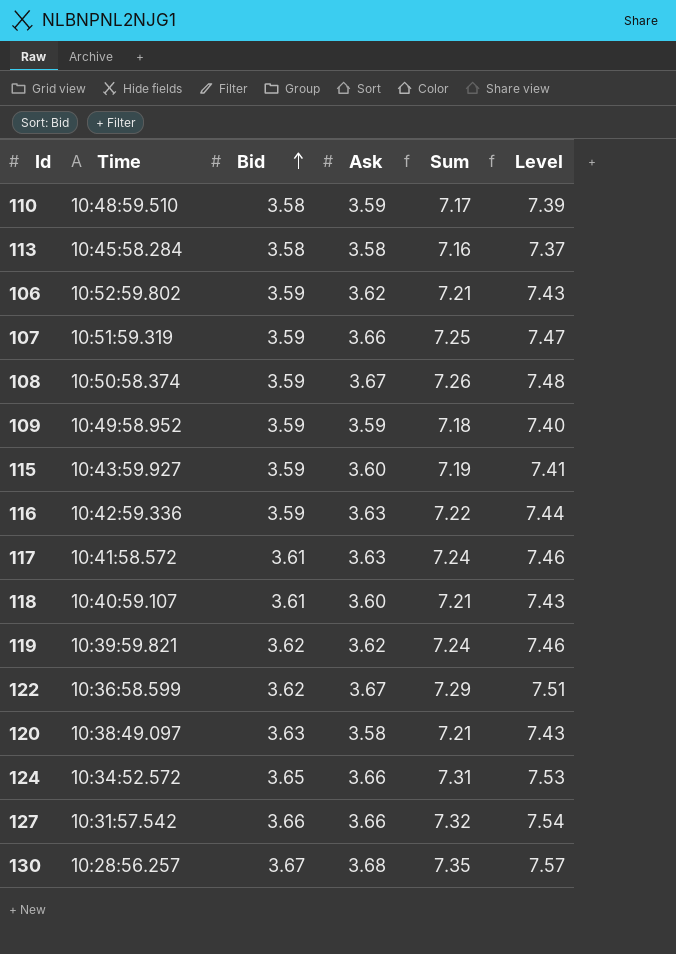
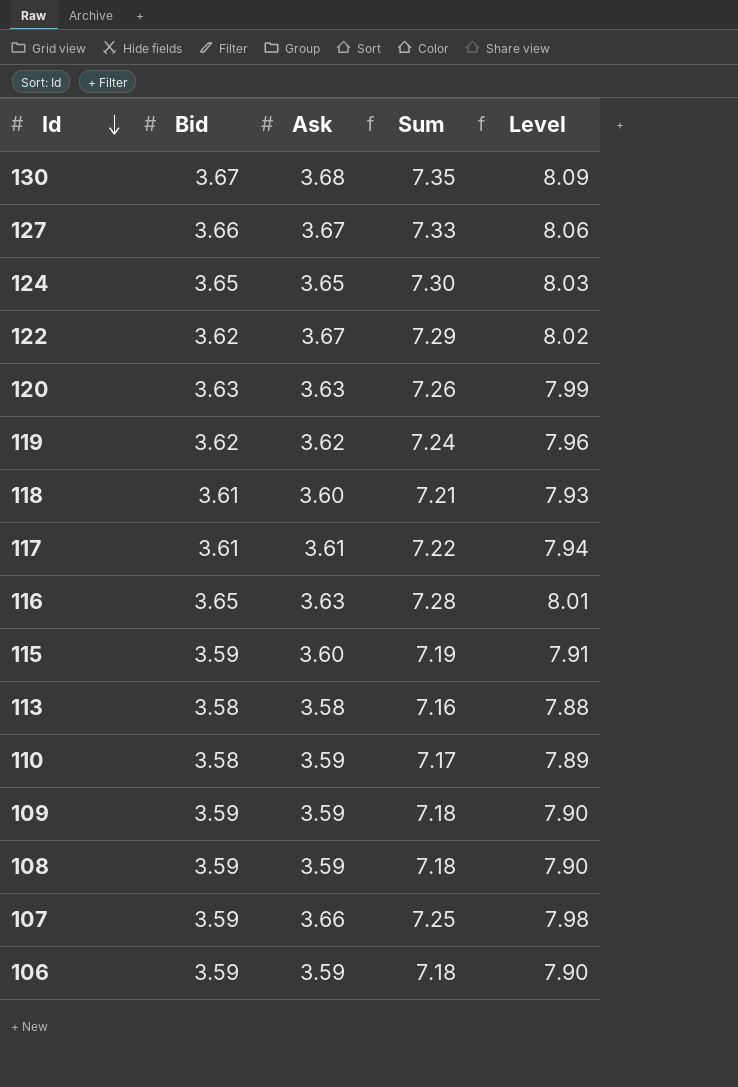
row order: Bid ascending -> Id descending
column Time | position: 2 -> none
column Level | formula: [Sum] * 1.03 -> [Sum] * 1.1
127 | Ask: 3.66 -> 3.67
127 | Sum: 7.32 -> 7.33
124 | Ask: 3.66 -> 3.65
124 | Sum: 7.31 -> 7.30
120 | Ask: 3.58 -> 3.63
120 | Sum: 7.21 -> 7.26
117 | Ask: 3.63 -> 3.61
117 | Sum: 7.24 -> 7.22
116 | Bid: 3.59 -> 3.65
116 | Sum: 7.22 -> 7.28
108 | Ask: 3.67 -> 3.59
108 | Sum: 7.26 -> 7.18
106 | Ask: 3.62 -> 3.59
106 | Sum: 7.21 -> 7.18

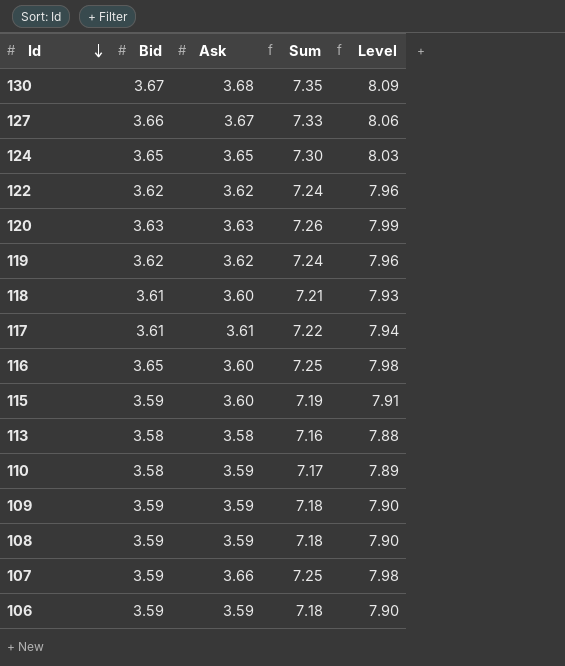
122 | Ask: 3.67 -> 3.62
122 | Sum: 7.29 -> 7.24
122 | Level: 8.02 -> 7.96
116 | Ask: 3.63 -> 3.60
116 | Sum: 7.28 -> 7.25
116 | Level: 8.01 -> 7.98

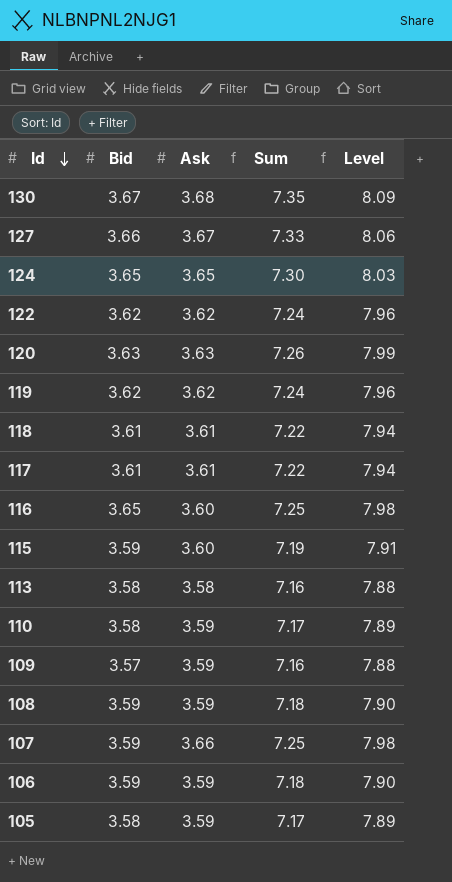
118 | Ask: 3.60 -> 3.61
118 | Sum: 7.21 -> 7.22
118 | Level: 7.93 -> 7.94
109 | Bid: 3.59 -> 3.57
109 | Sum: 7.18 -> 7.16
109 | Level: 7.90 -> 7.88
row 105: none -> 3.58 | 3.59 | 7.17 | 7.89

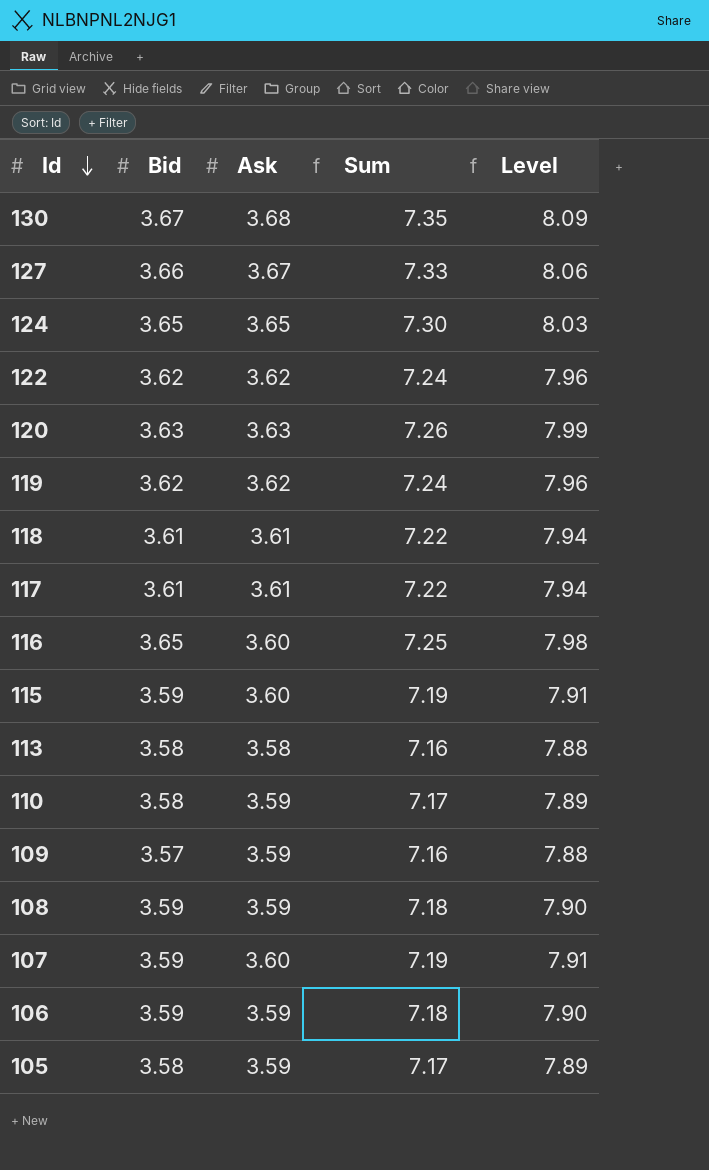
107 | Ask: 3.66 -> 3.60
107 | Sum: 7.25 -> 7.19
107 | Level: 7.98 -> 7.91

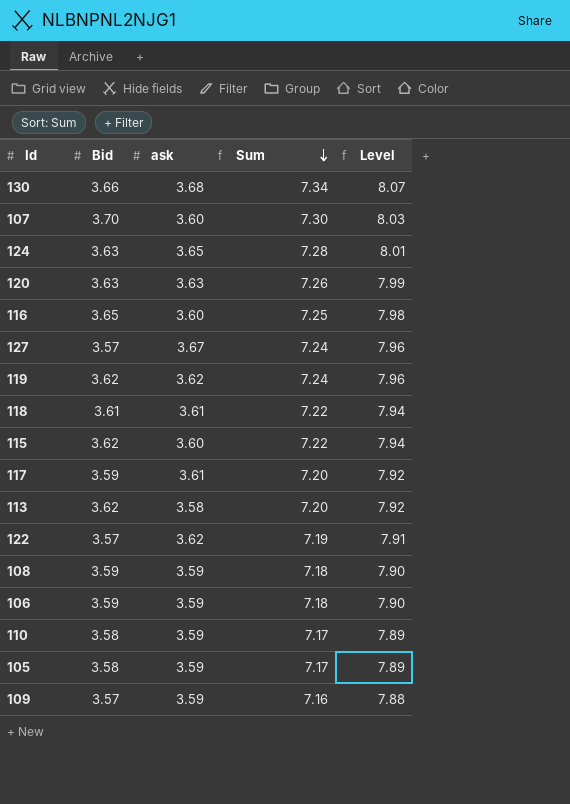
row order: Id descending -> Sum descending
column name: Ask -> ask
130 | Bid: 3.67 -> 3.66
130 | Sum: 7.35 -> 7.34
130 | Level: 8.09 -> 8.07
107 | Bid: 3.59 -> 3.70
107 | Sum: 7.19 -> 7.30
107 | Level: 7.91 -> 8.03
124 | Bid: 3.65 -> 3.63
124 | Sum: 7.30 -> 7.28
124 | Level: 8.03 -> 8.01
127 | Bid: 3.66 -> 3.57
127 | Sum: 7.33 -> 7.24
127 | Level: 8.06 -> 7.96
115 | Bid: 3.59 -> 3.62
115 | Sum: 7.19 -> 7.22
115 | Level: 7.91 -> 7.94
117 | Bid: 3.61 -> 3.59
117 | Sum: 7.22 -> 7.20
117 | Level: 7.94 -> 7.92
113 | Bid: 3.58 -> 3.62
113 | Sum: 7.16 -> 7.20
113 | Level: 7.88 -> 7.92
122 | Bid: 3.62 -> 3.57
122 | Sum: 7.24 -> 7.19
122 | Level: 7.96 -> 7.91

